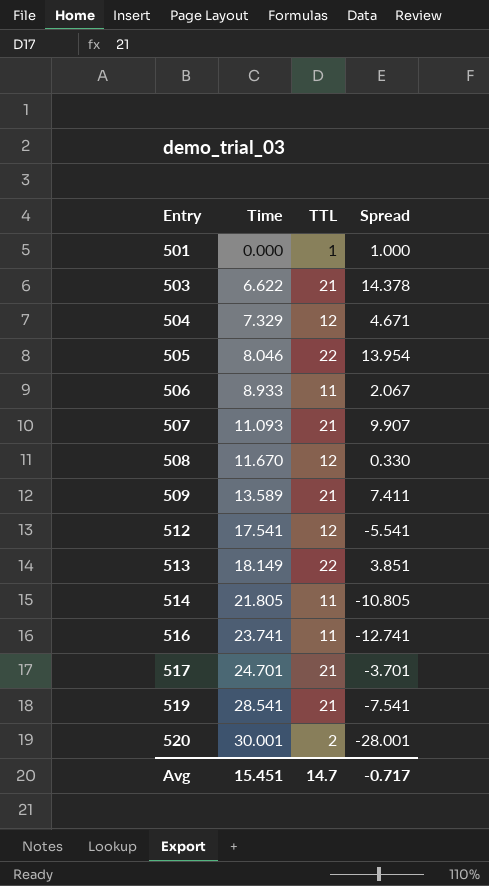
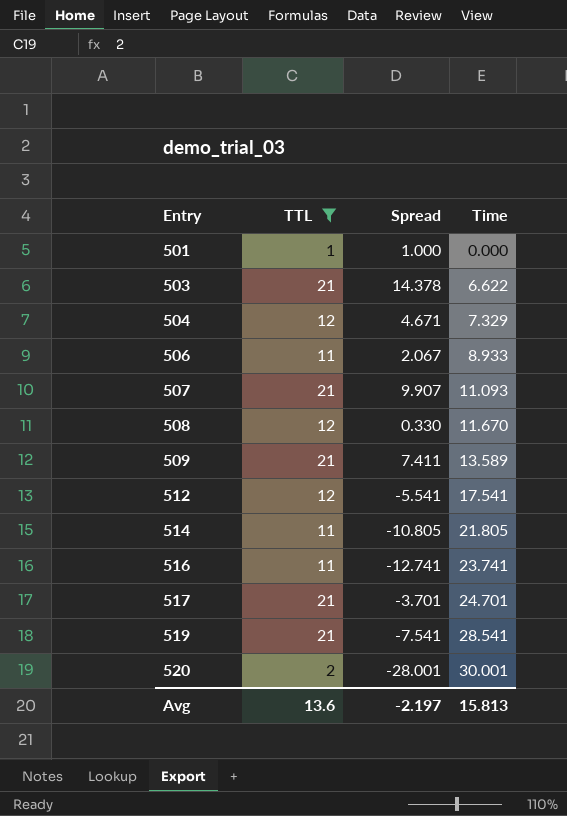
filter: none -> TTL != 22
column Time | position: 2 -> 4
Avg | TTL: 14.7 -> 13.6
Avg | Spread: -0.717 -> -2.197
Avg | Time: 15.451 -> 15.813

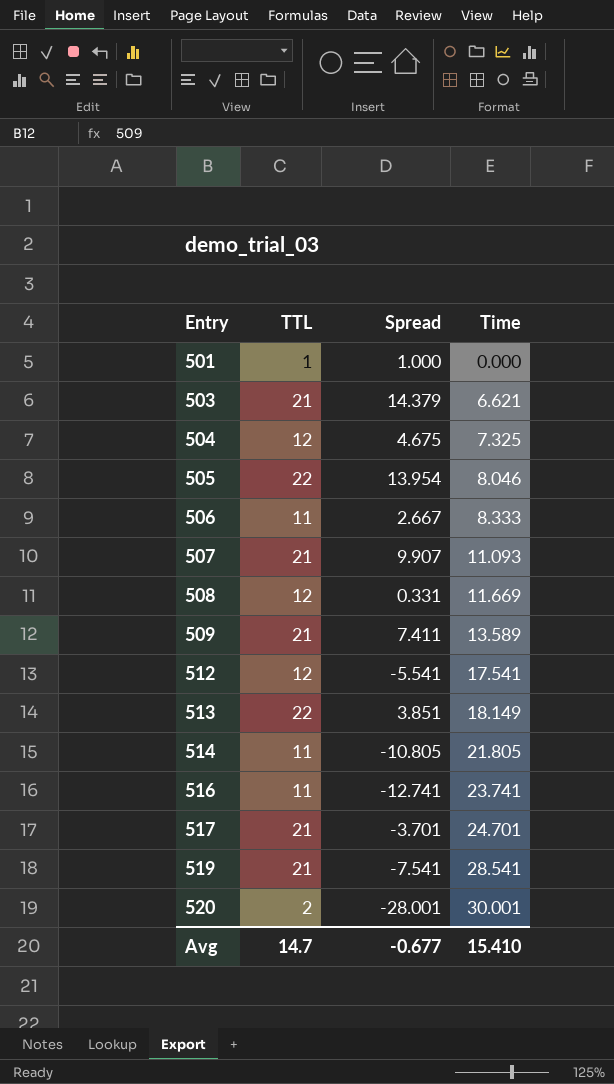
filter: TTL != 22 -> none
503 | Spread: 14.378 -> 14.379
503 | Time: 6.622 -> 6.621
504 | Spread: 4.671 -> 4.675
504 | Time: 7.329 -> 7.325
506 | Spread: 2.067 -> 2.667
506 | Time: 8.933 -> 8.333
508 | Spread: 0.330 -> 0.331
508 | Time: 11.670 -> 11.669
Avg | TTL: 13.6 -> 14.7
Avg | Spread: -2.197 -> -0.677
Avg | Time: 15.813 -> 15.410

